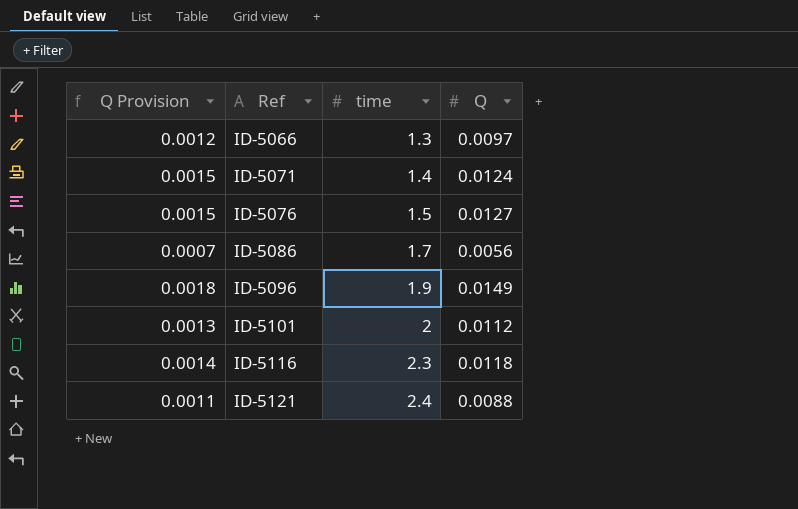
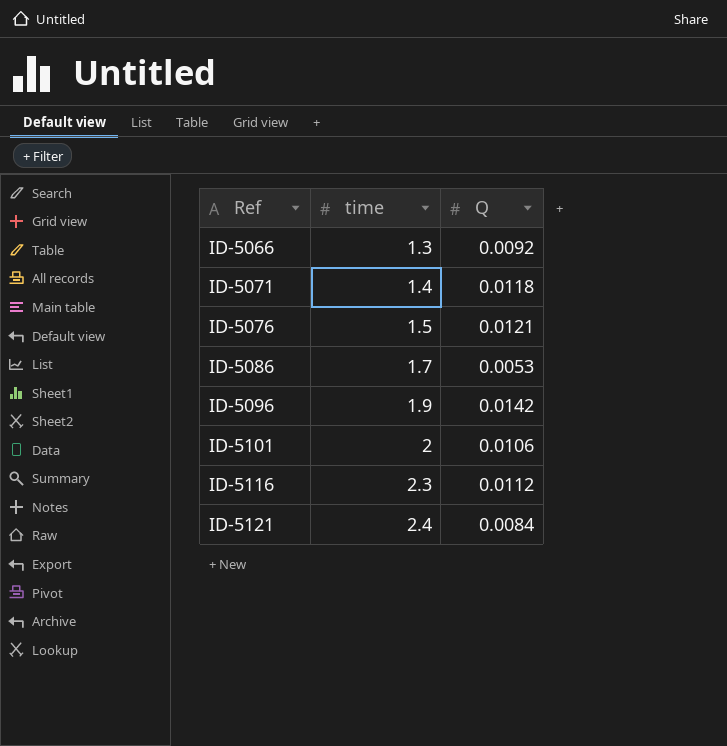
column Q Provision | formula: [Q] * 0.12 -> none
ID-5066 | Q: 0.0097 -> 0.0092
ID-5071 | Q: 0.0124 -> 0.0118
ID-5076 | Q: 0.0127 -> 0.0121
ID-5086 | Q: 0.0056 -> 0.0053
ID-5096 | Q: 0.0149 -> 0.0142
ID-5101 | Q: 0.0112 -> 0.0106
ID-5116 | Q: 0.0118 -> 0.0112
ID-5121 | Q: 0.0088 -> 0.0084

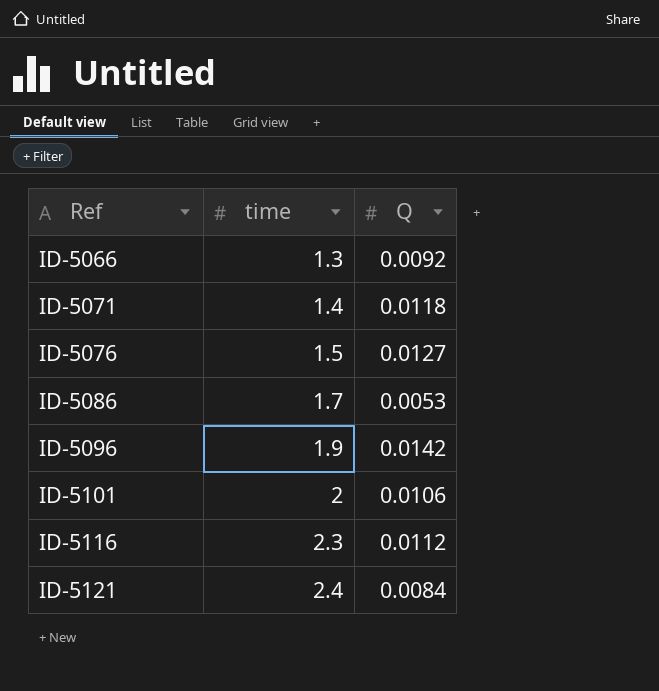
ID-5076 | Q: 0.0121 -> 0.0127

